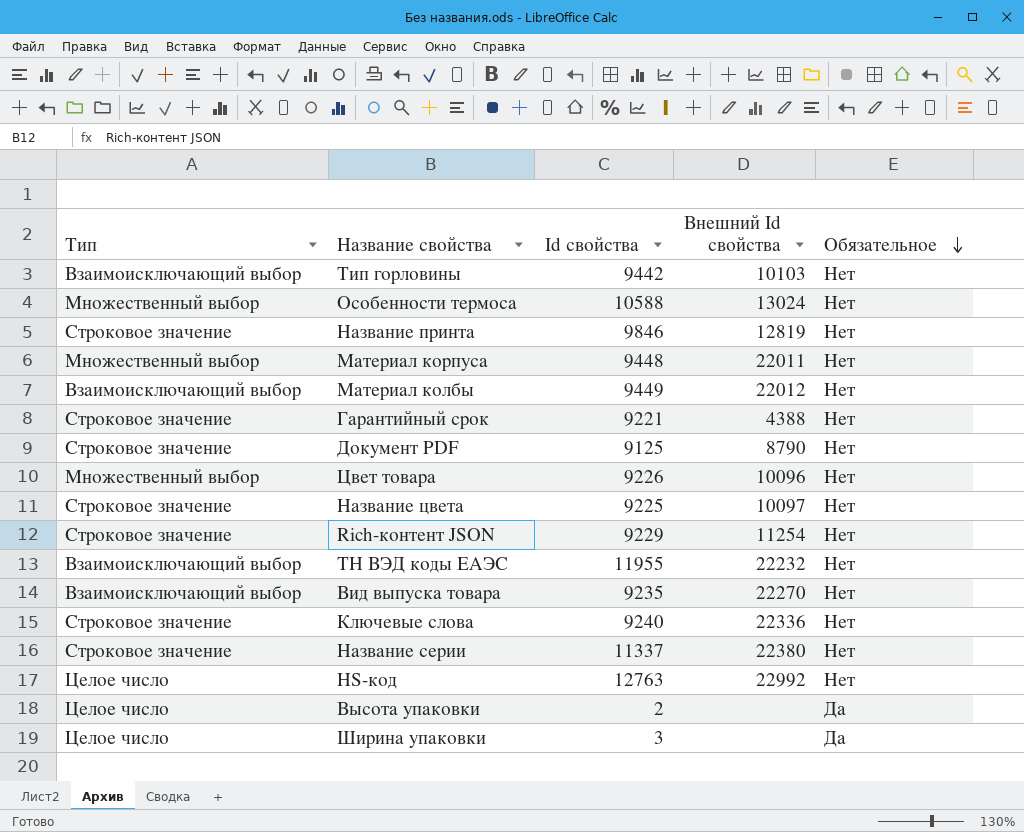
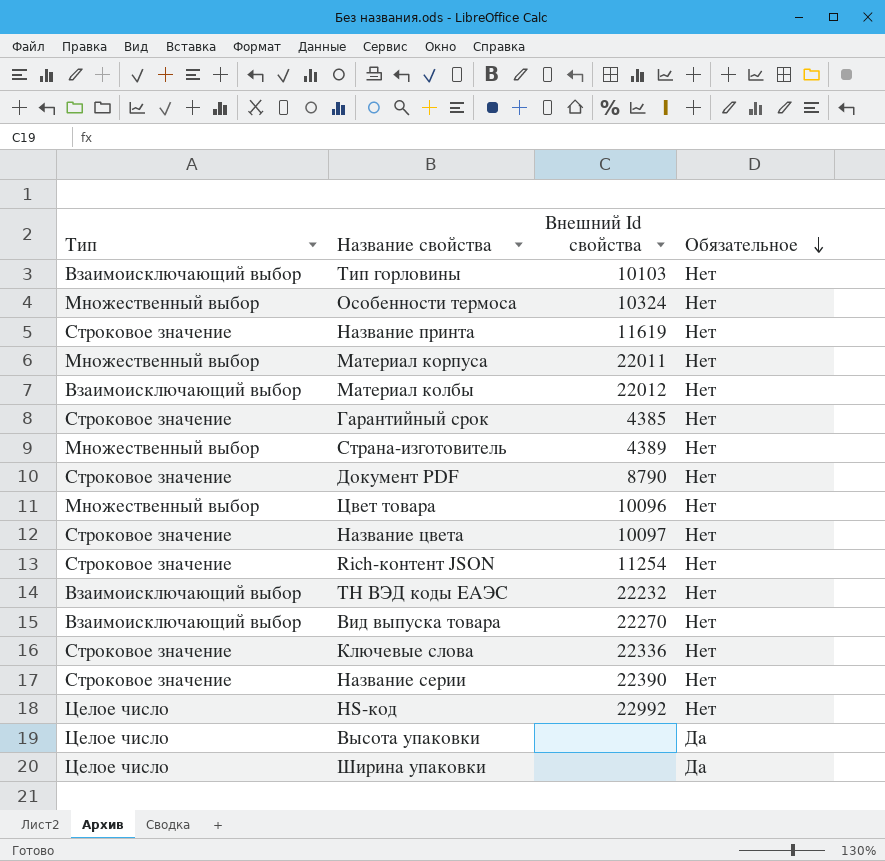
column Id свойства | position: 3 -> none
Особенности термоса | Внешний Id свойства: 13024 -> 10324
Название принта | Внешний Id свойства: 12819 -> 11619
Гарантийный срок | Внешний Id свойства: 4388 -> 4385
row Страна-изготовитель: none -> Множественный выбор | 4389 | Нет
Название серии | Внешний Id свойства: 22380 -> 22390

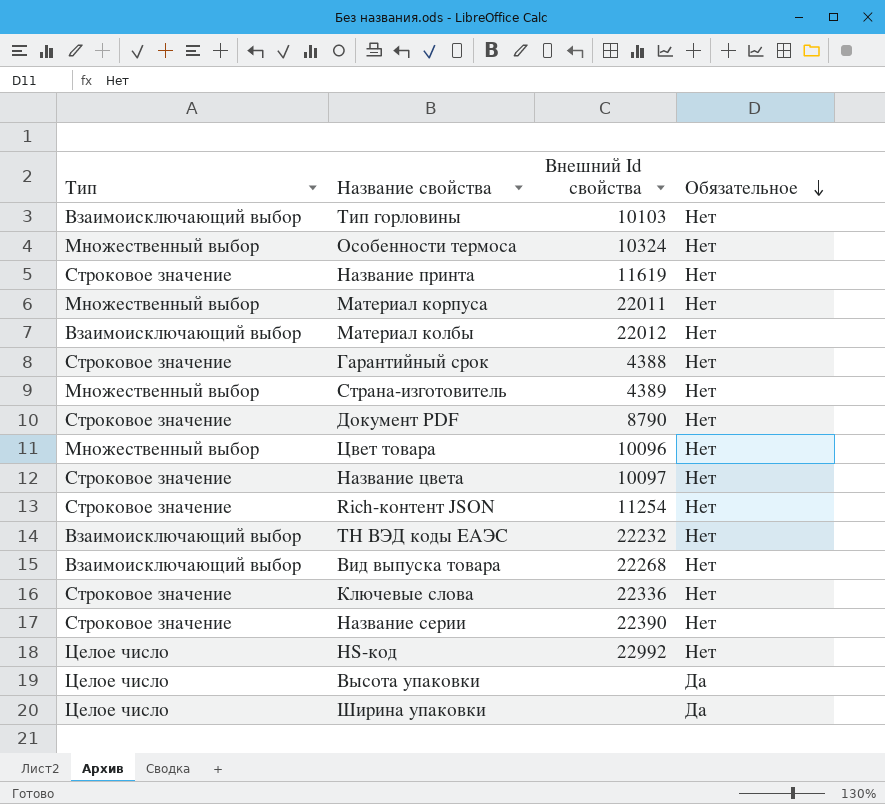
Гарантийный срок | Внешний Id свойства: 4385 -> 4388
Вид выпуска товара | Внешний Id свойства: 22270 -> 22268

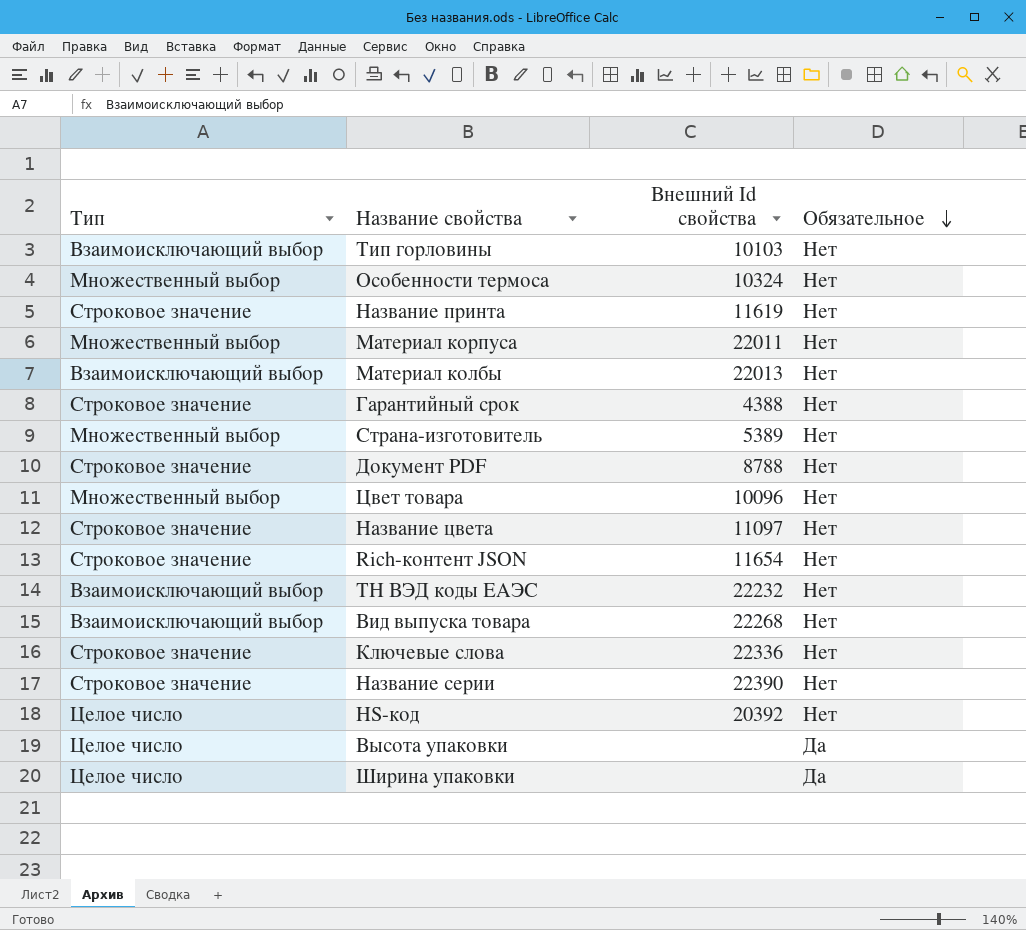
Материал колбы | Внешний Id свойства: 22012 -> 22013
Страна-изготовитель | Внешний Id свойства: 4389 -> 5389
Документ PDF | Внешний Id свойства: 8790 -> 8788
Название цвета | Внешний Id свойства: 10097 -> 11097
Rich-контент JSON | Внешний Id свойства: 11254 -> 11654
HS-код | Внешний Id свойства: 22992 -> 20392

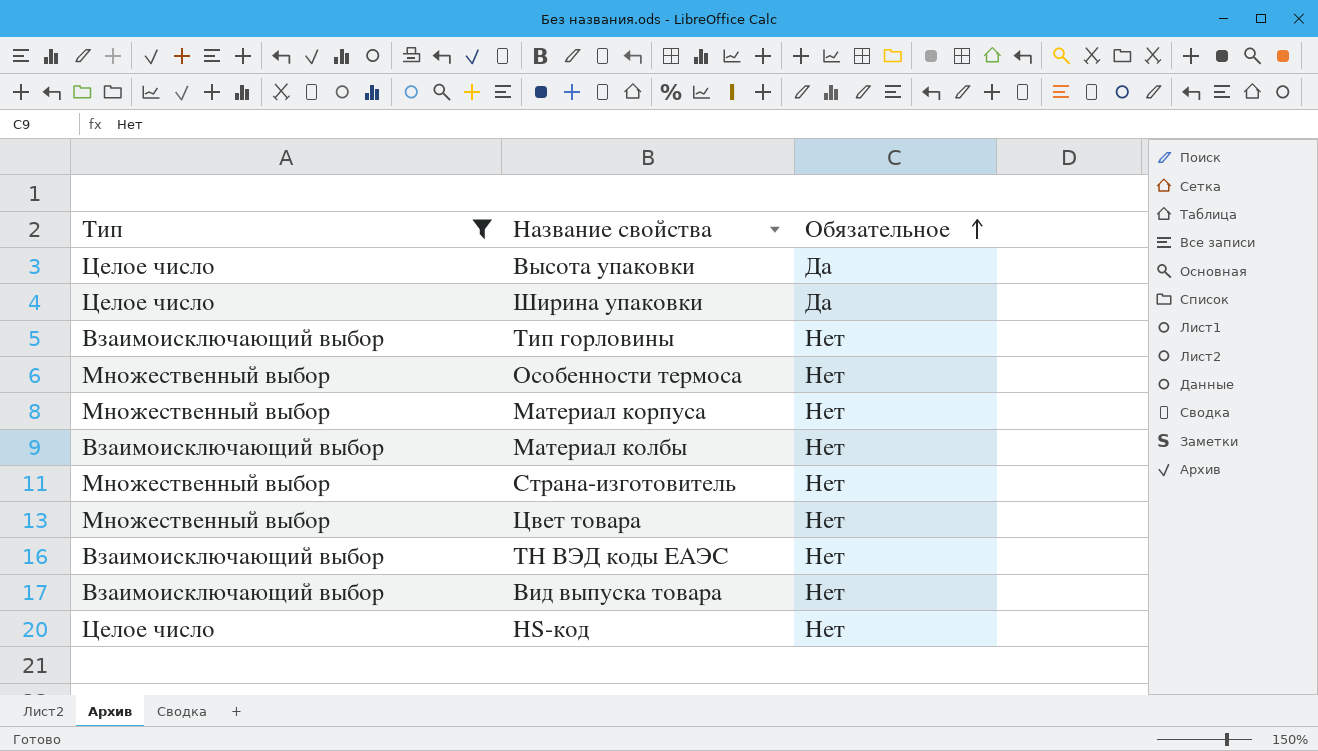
filter: none -> Тип != Строковое значение
row order: Обязательное descending -> Обязательное ascending
column Внешний Id свойства | position: 3 -> none

